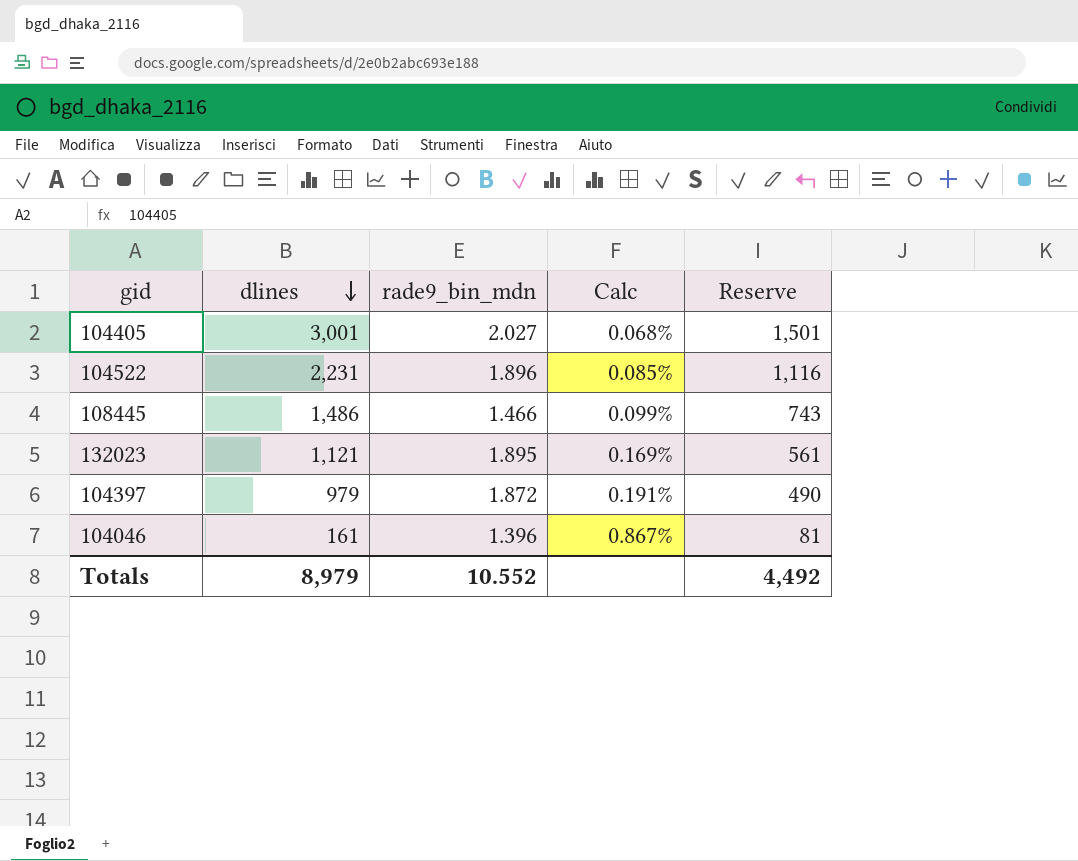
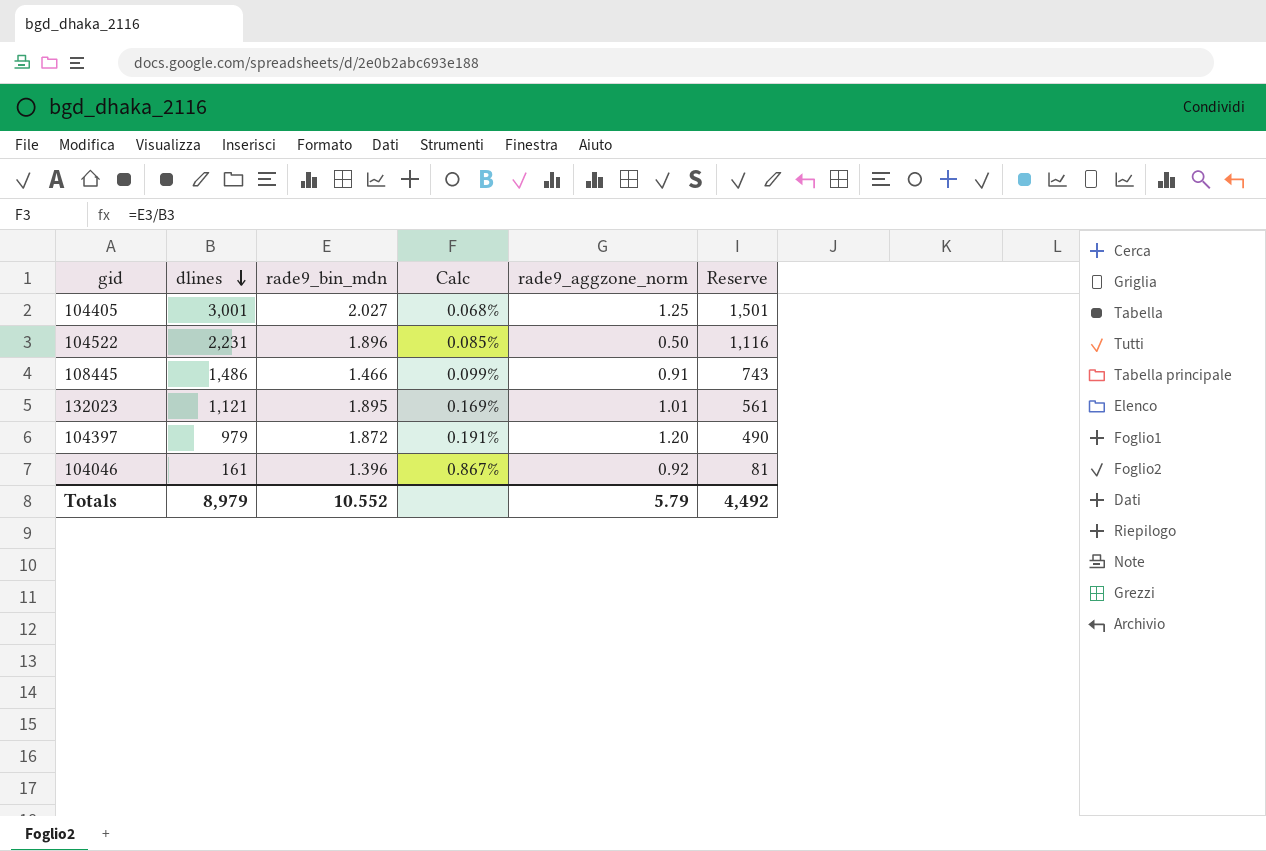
column rade9_aggzone_norm | position: none -> 5

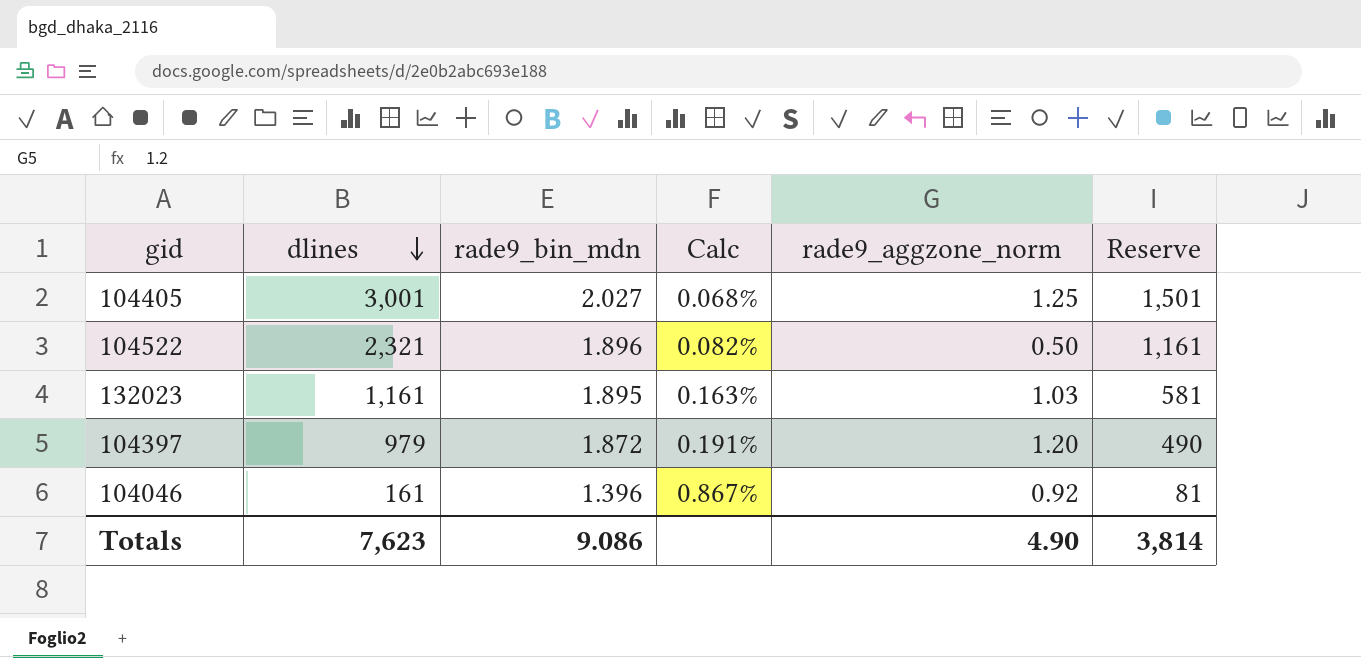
row 108445: 1,486 | 1.466 | 0.099% | 0.91 | 743 -> none
104522 | dlines: 2,231 -> 2,321
104522 | Calc: 0.085% -> 0.082%
104522 | Reserve: 1,116 -> 1,161
132023 | dlines: 1,121 -> 1,161
132023 | Calc: 0.169% -> 0.163%
132023 | rade9_aggzone_norm: 1.01 -> 1.03
132023 | Reserve: 561 -> 581
Totals | dlines: 8,979 -> 7,623
Totals | rade9_bin_mdn: 10.552 -> 9.086
Totals | rade9_aggzone_norm: 5.79 -> 4.90
Totals | Reserve: 4,492 -> 3,814

